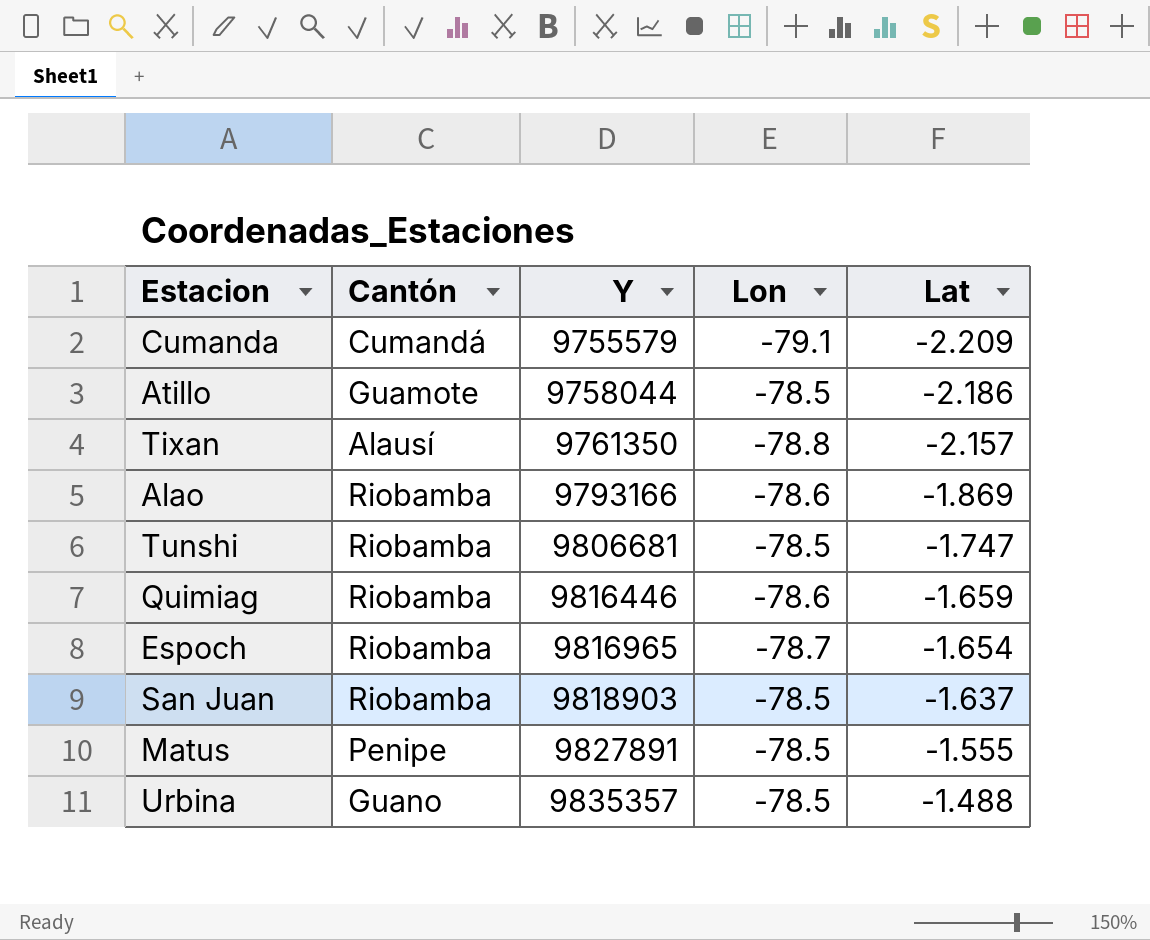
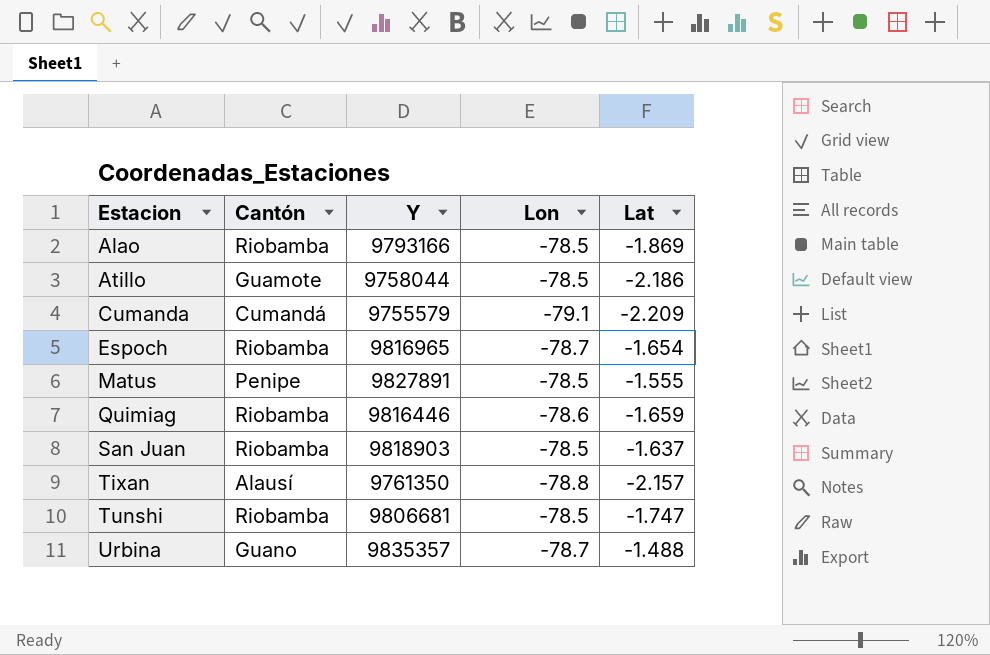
row order: Y ascending -> Estacion ascending
Alao | Lon: -78.6 -> -78.5
Urbina | Lon: -78.5 -> -78.7

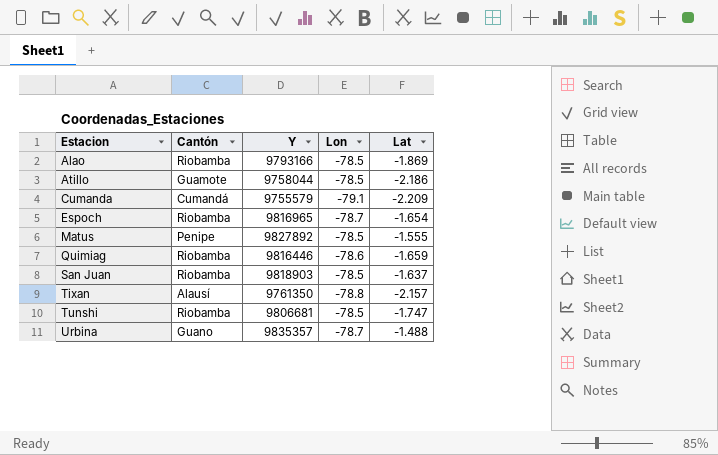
Matus | Y: 9827891 -> 9827892

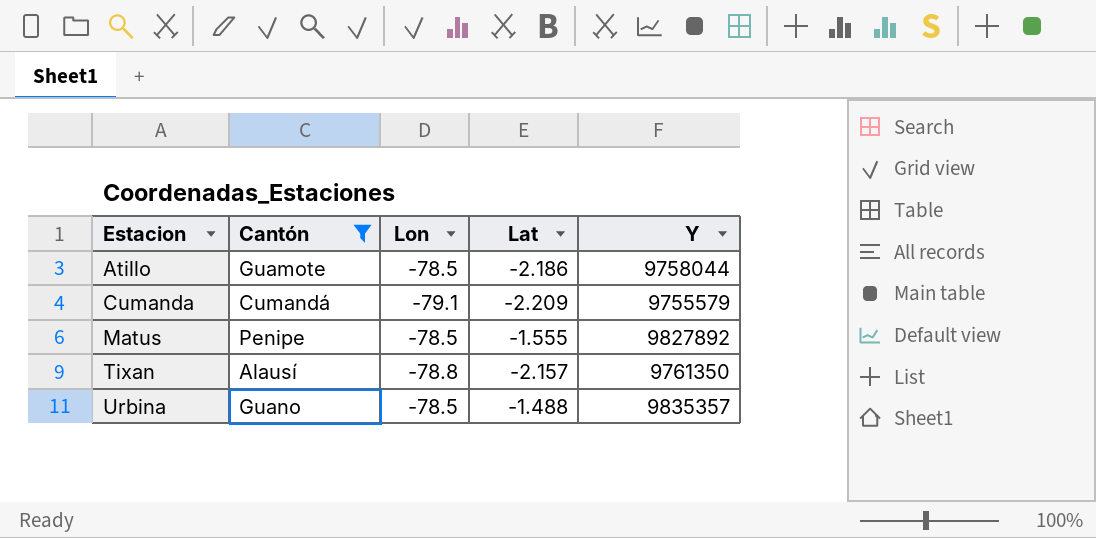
filter: none -> Cantón != Riobamba
column Y | position: 3 -> 5
Urbina | Lon: -78.7 -> -78.5

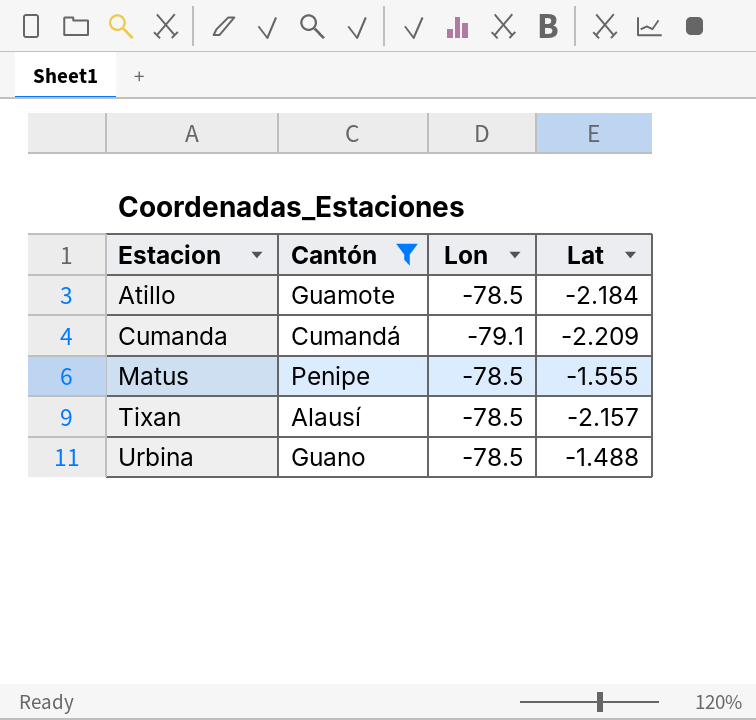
column Y | position: 5 -> none
Atillo | Lat: -2.186 -> -2.184
Tixan | Lon: -78.8 -> -78.5

